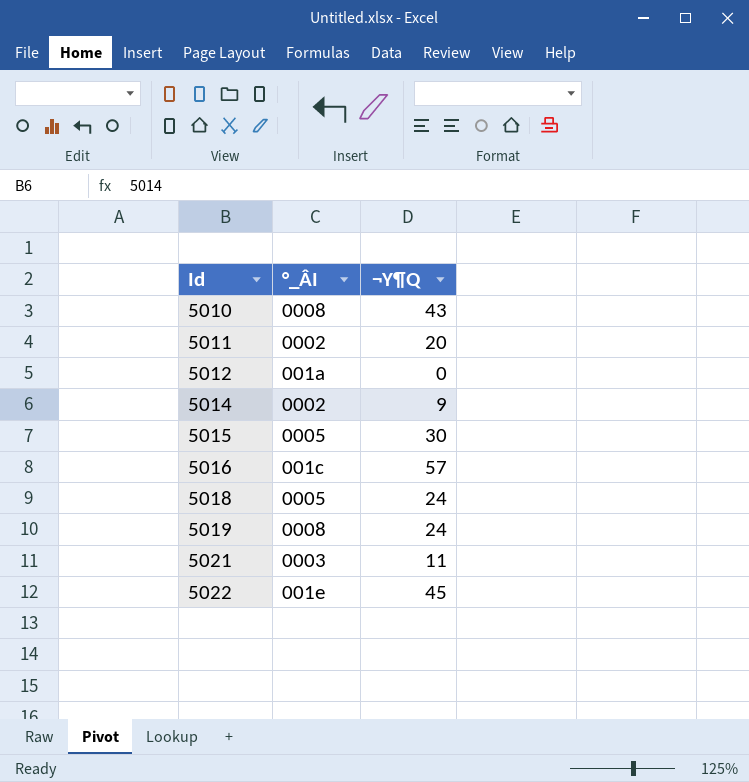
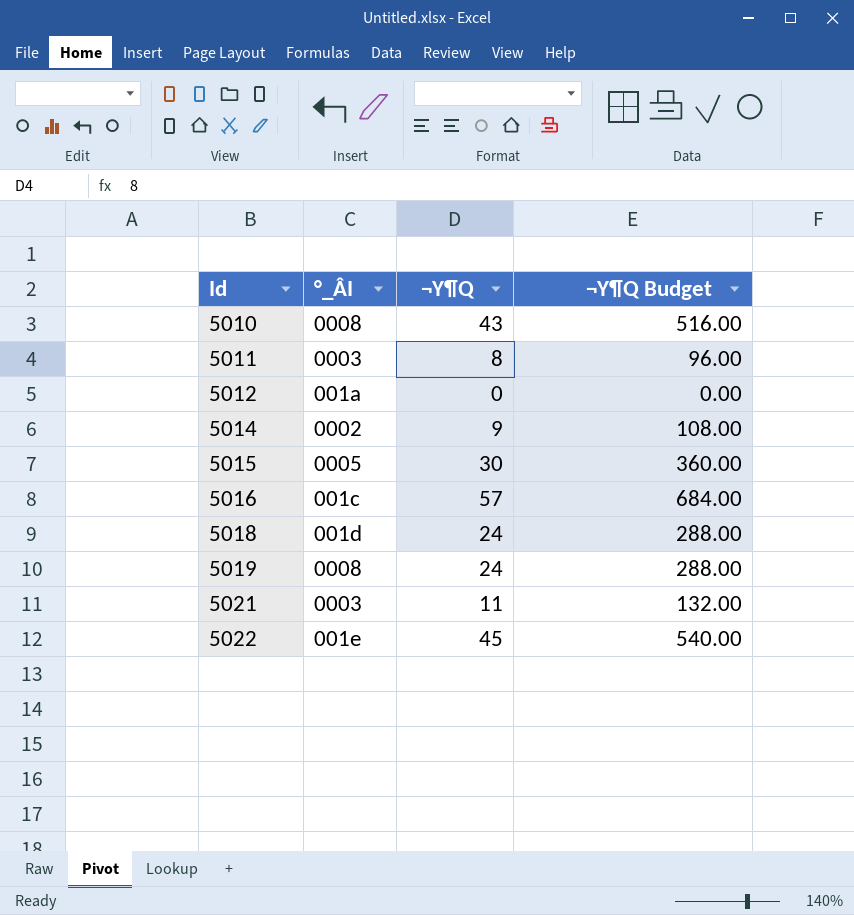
column ¬Y¶Q Budget | formula: none -> [¬Y¶Q] * 12
5011 | °_ÂI: 0002 -> 0003
5011 | ¬Y¶Q: 20 -> 8
5018 | °_ÂI: 0005 -> 001d

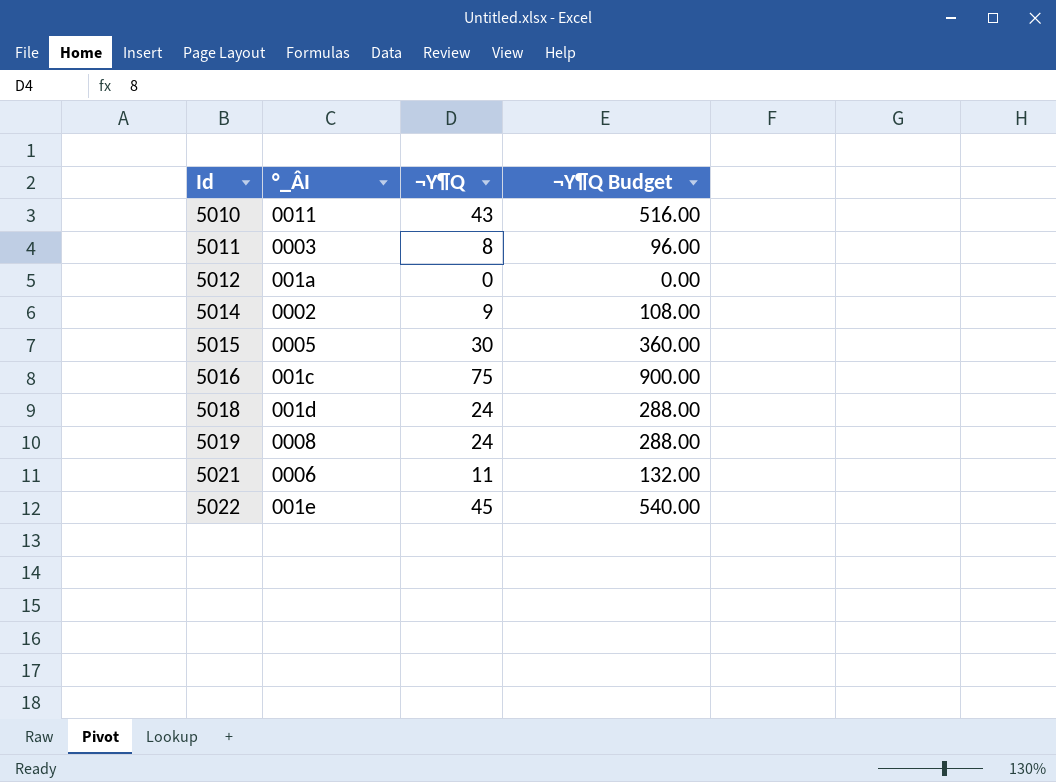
5010 | °_ÂI: 0008 -> 0011
5016 | ¬Y¶Q: 57 -> 75
5016 | ¬Y¶Q Budget: 684.00 -> 900.00
5021 | °_ÂI: 0003 -> 0006

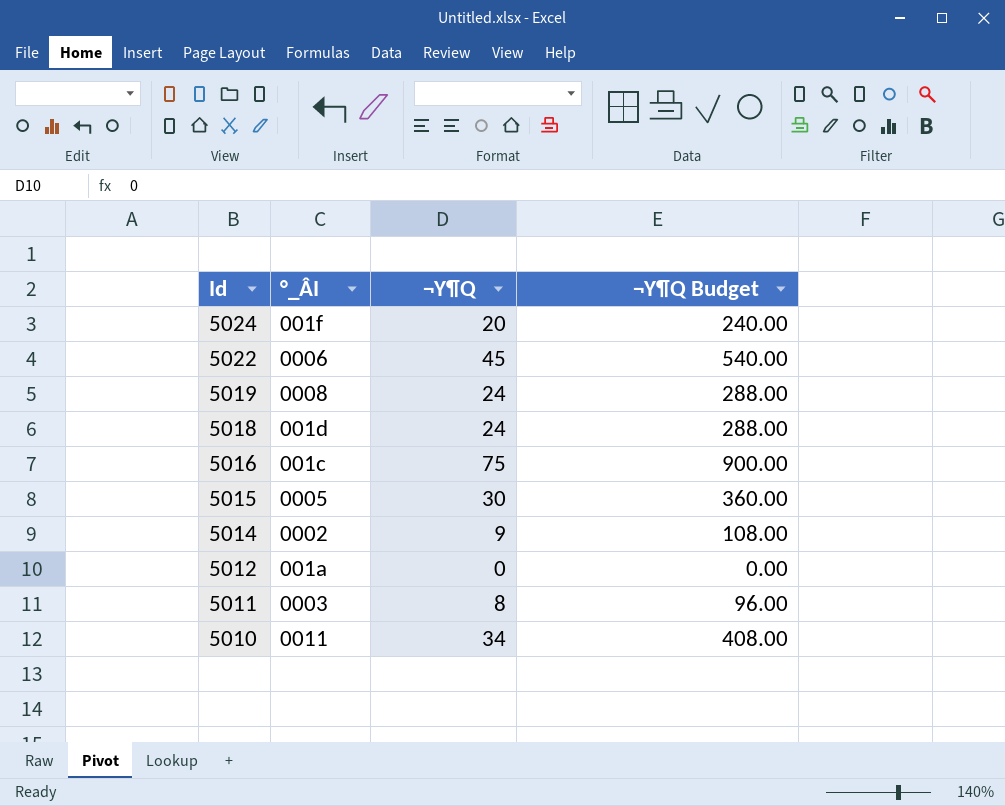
row order: Id ascending -> Id descending
row 5021: 0006 | 11 | 132.00 -> none
row 5024: none -> 001f | 20 | 240.00
5022 | °_ÂI: 001e -> 0006
5010 | ¬Y¶Q: 43 -> 34
5010 | ¬Y¶Q Budget: 516.00 -> 408.00

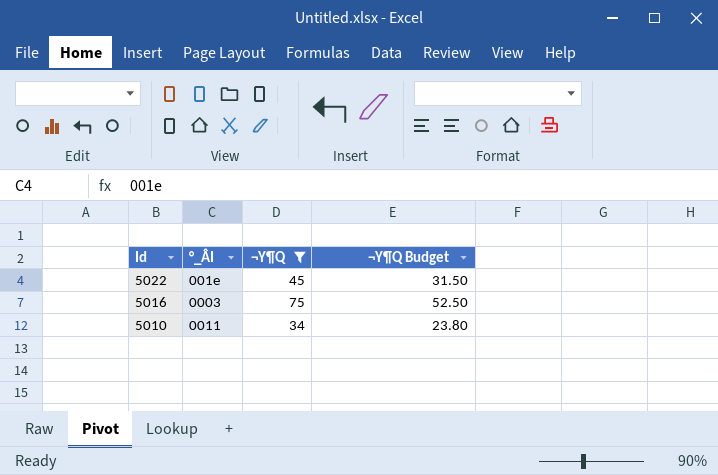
filter: none -> ¬Y¶Q >= 34
column ¬Y¶Q Budget | formula: [¬Y¶Q] * 12 -> [¬Y¶Q] * 0.7
5022 | °_ÂI: 0006 -> 001e
5016 | °_ÂI: 001c -> 0003

